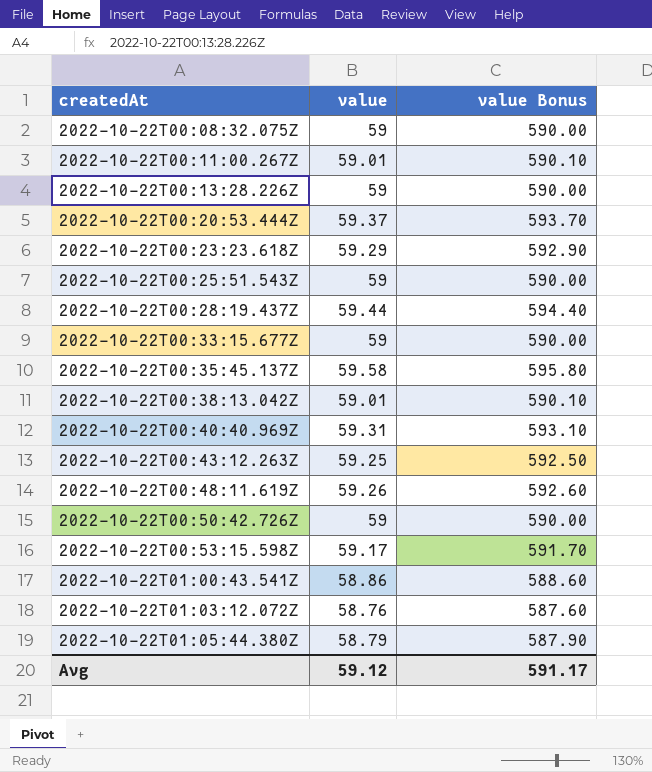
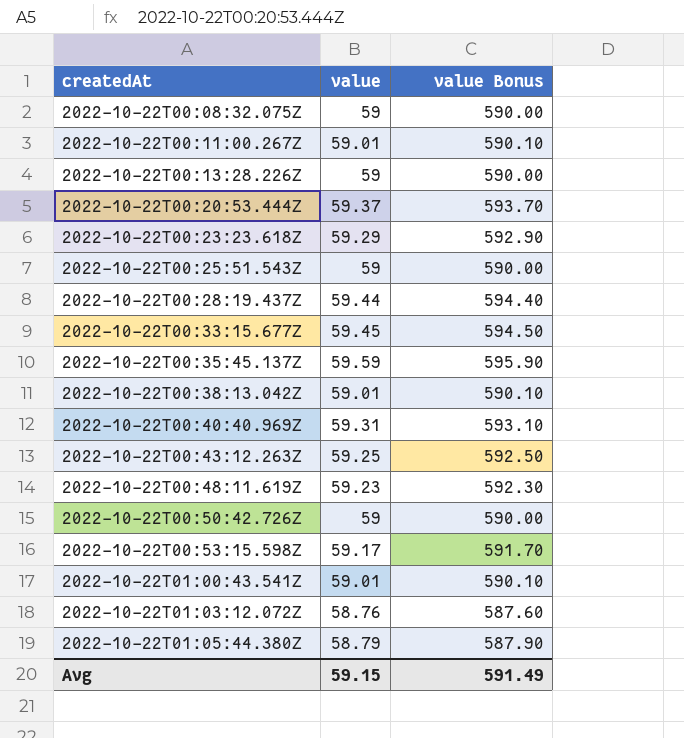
2022-10-22T00:33:15.677Z | value: 59 -> 59.45
2022-10-22T00:33:15.677Z | value Bonus: 590.00 -> 594.50
2022-10-22T00:35:45.137Z | value: 59.58 -> 59.59
2022-10-22T00:35:45.137Z | value Bonus: 595.80 -> 595.90
2022-10-22T00:48:11.619Z | value: 59.26 -> 59.23
2022-10-22T00:48:11.619Z | value Bonus: 592.60 -> 592.30
2022-10-22T01:00:43.541Z | value: 58.86 -> 59.01
2022-10-22T01:00:43.541Z | value Bonus: 588.60 -> 590.10
Avg | value: 59.12 -> 59.15
Avg | value Bonus: 591.17 -> 591.49

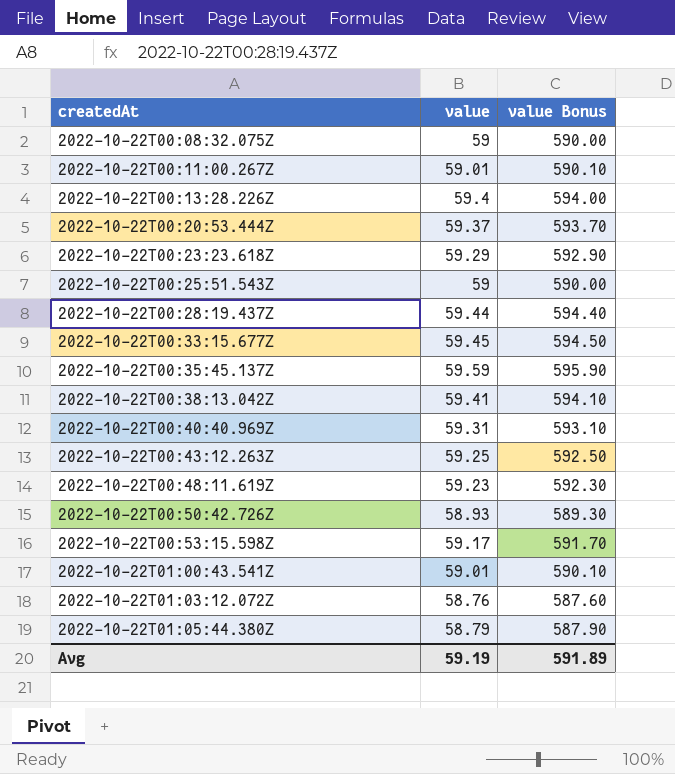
2022-10-22T00:13:28.226Z | value: 59 -> 59.4
2022-10-22T00:13:28.226Z | value Bonus: 590.00 -> 594.00
2022-10-22T00:38:13.042Z | value: 59.01 -> 59.41
2022-10-22T00:38:13.042Z | value Bonus: 590.10 -> 594.10
2022-10-22T00:50:42.726Z | value: 59 -> 58.93
2022-10-22T00:50:42.726Z | value Bonus: 590.00 -> 589.30
Avg | value: 59.15 -> 59.19
Avg | value Bonus: 591.49 -> 591.89

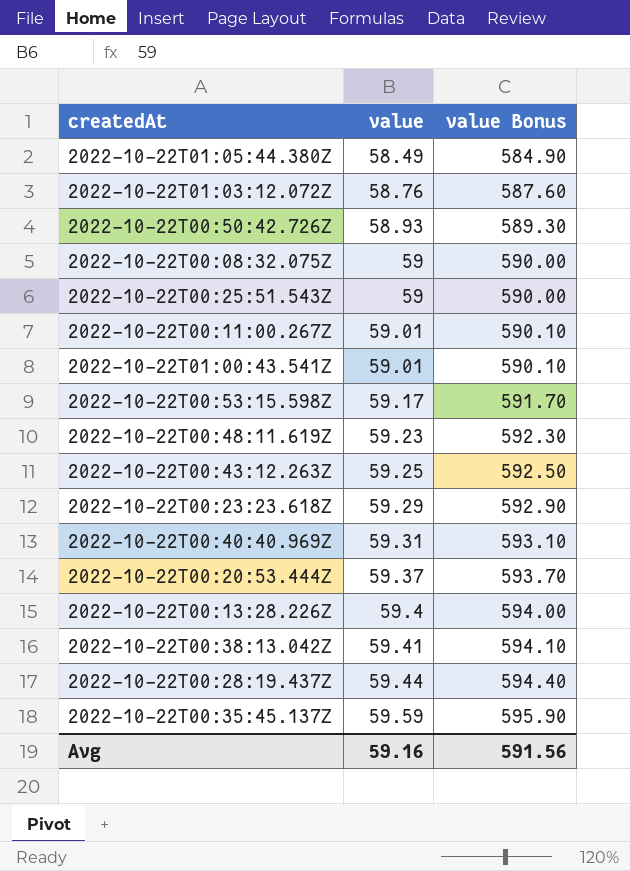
row order: createdAt ascending -> value ascending
row 2022-10-22T00:33:15.677Z: 59.45 | 594.50 -> none
2022-10-22T01:05:44.380Z | value: 58.79 -> 58.49
2022-10-22T01:05:44.380Z | value Bonus: 587.90 -> 584.90
Avg | value: 59.19 -> 59.16
Avg | value Bonus: 591.89 -> 591.56

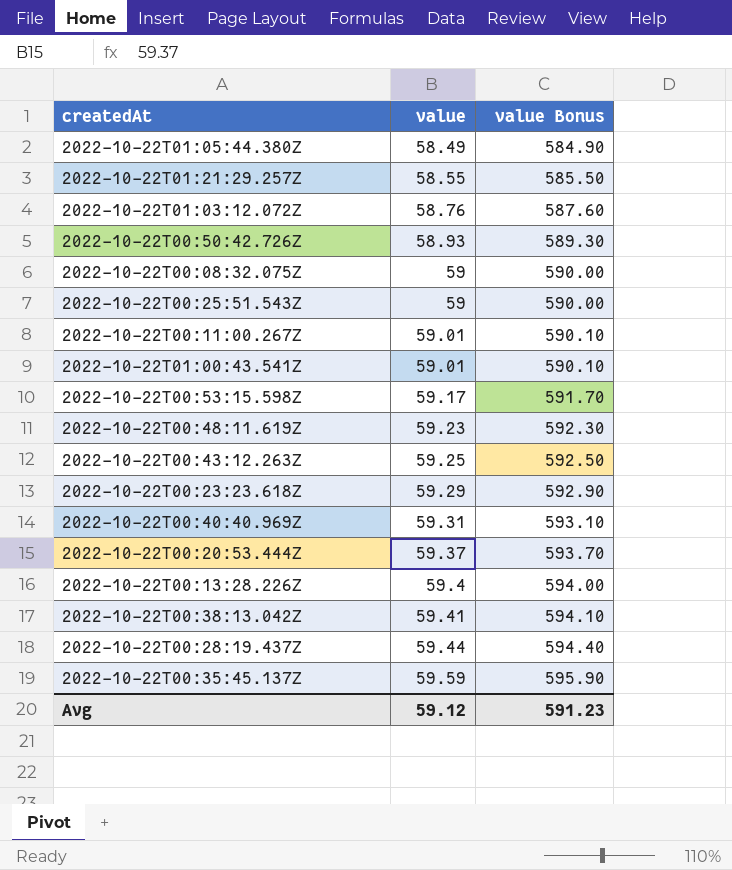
row 2022-10-22T01:21:29.257Z: none -> 58.55 | 585.50
Avg | value: 59.16 -> 59.12
Avg | value Bonus: 591.56 -> 591.23

